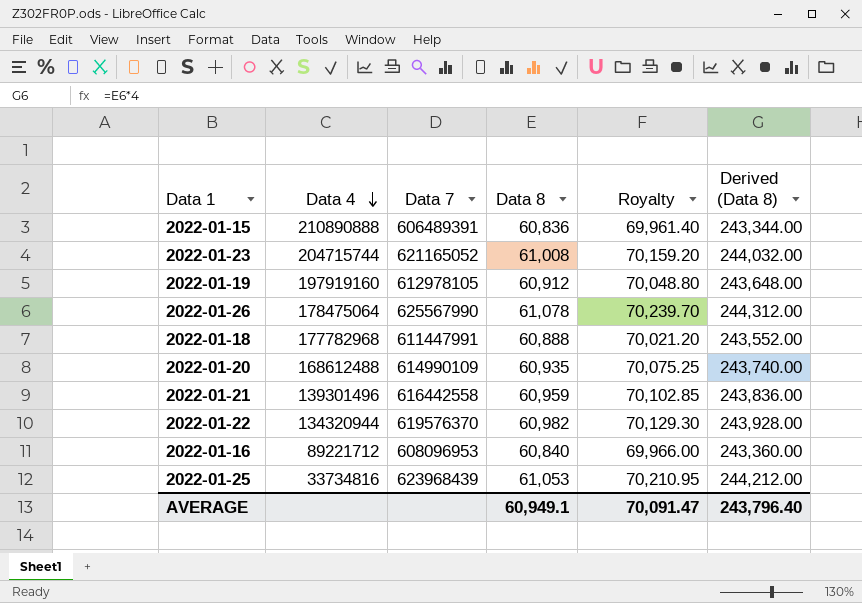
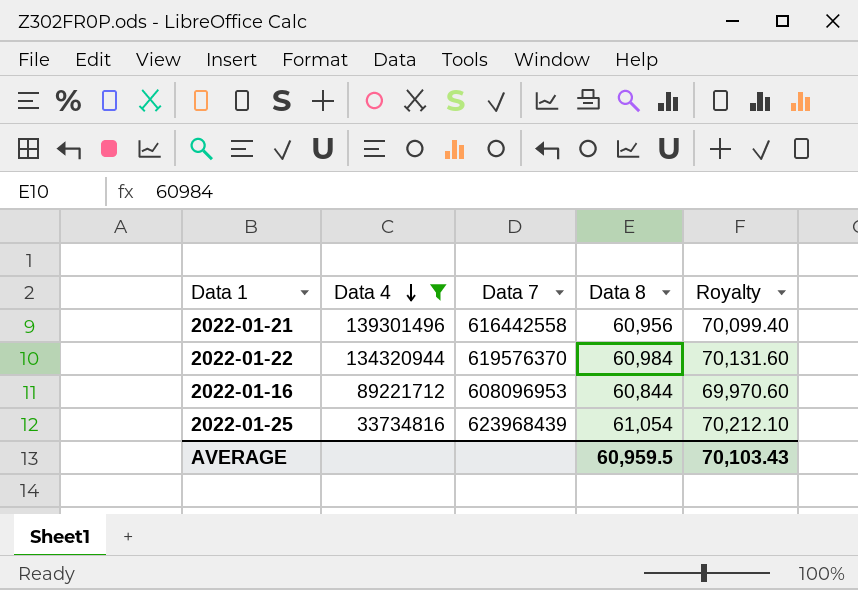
filter: none -> Data 4 <= 139301496
column Derived (Data 8) | formula: [Data 8] * 4 -> none
2022-01-21 | Data 8: 60,959 -> 60,956
2022-01-21 | Royalty: 70,102.85 -> 70,099.40
2022-01-22 | Data 8: 60,982 -> 60,984
2022-01-22 | Royalty: 70,129.30 -> 70,131.60
2022-01-16 | Data 8: 60,840 -> 60,844
2022-01-16 | Royalty: 69,966.00 -> 69,970.60
2022-01-25 | Data 8: 61,053 -> 61,054
2022-01-25 | Royalty: 70,210.95 -> 70,212.10
AVERAGE | Data 8: 60,949.1 -> 60,959.5
AVERAGE | Royalty: 70,091.47 -> 70,103.43

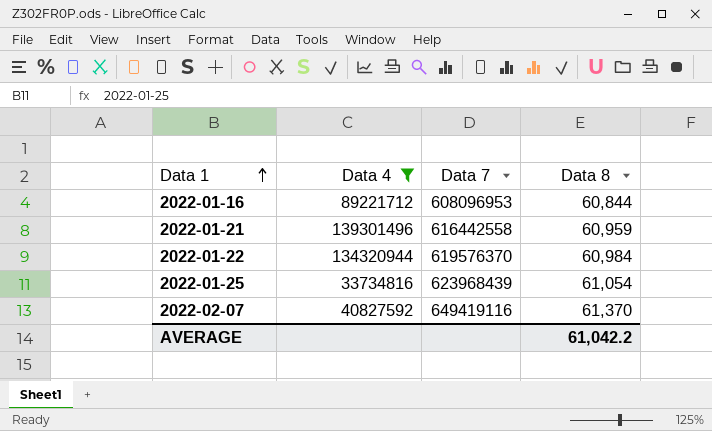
row order: Data 4 descending -> Data 1 ascending
column Royalty | formula: [Data 8] * 1.15 -> none
2022-01-21 | Data 8: 60,956 -> 60,959
row 2022-02-07: none -> 40827592 | 649419116 | 61,370
AVERAGE | Data 8: 60,959.5 -> 61,042.2

